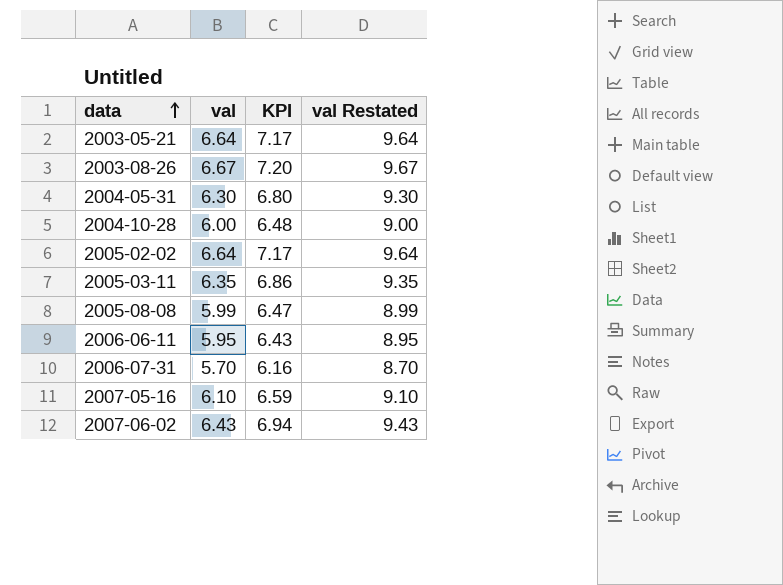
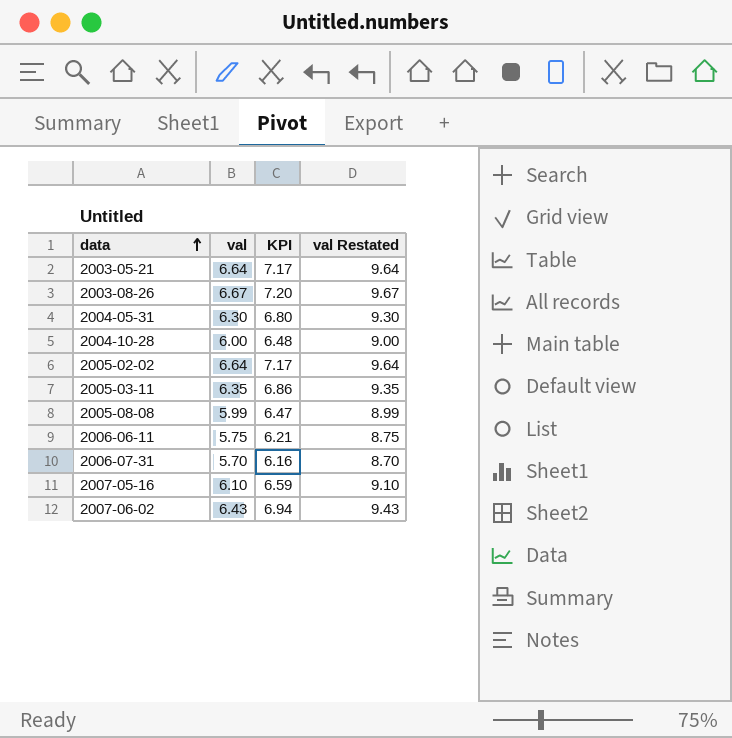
2006-06-11 | val: 5.95 -> 5.75
2006-06-11 | KPI: 6.43 -> 6.21
2006-06-11 | val Restated: 8.95 -> 8.75

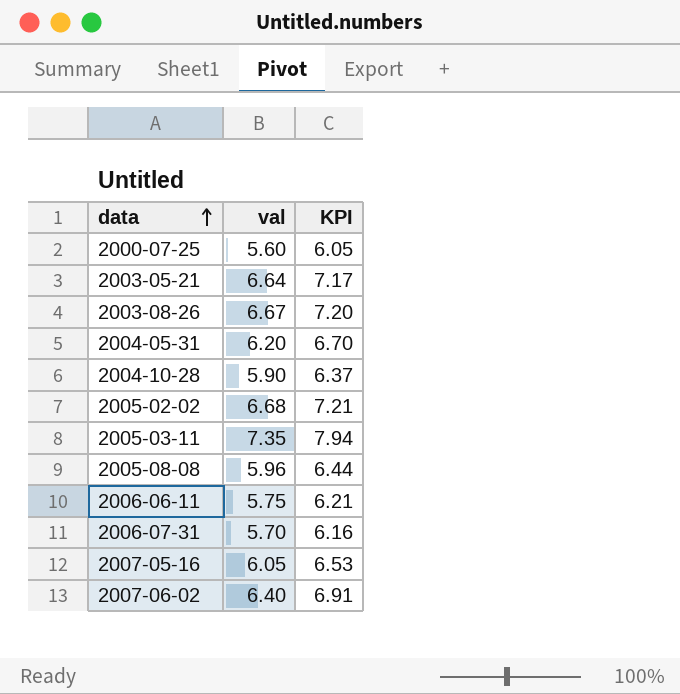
column val Restated | formula: [val] + 3 -> none
row 2000-07-25: none -> 5.60 | 6.05
2004-05-31 | val: 6.30 -> 6.20
2004-05-31 | KPI: 6.80 -> 6.70
2004-10-28 | val: 6.00 -> 5.90
2004-10-28 | KPI: 6.48 -> 6.37
2005-02-02 | val: 6.64 -> 6.68
2005-02-02 | KPI: 7.17 -> 7.21
2005-03-11 | val: 6.35 -> 7.35
2005-03-11 | KPI: 6.86 -> 7.94
2005-08-08 | val: 5.99 -> 5.96
2005-08-08 | KPI: 6.47 -> 6.44
2007-05-16 | val: 6.10 -> 6.05
2007-05-16 | KPI: 6.59 -> 6.53
2007-06-02 | val: 6.43 -> 6.40
2007-06-02 | KPI: 6.94 -> 6.91

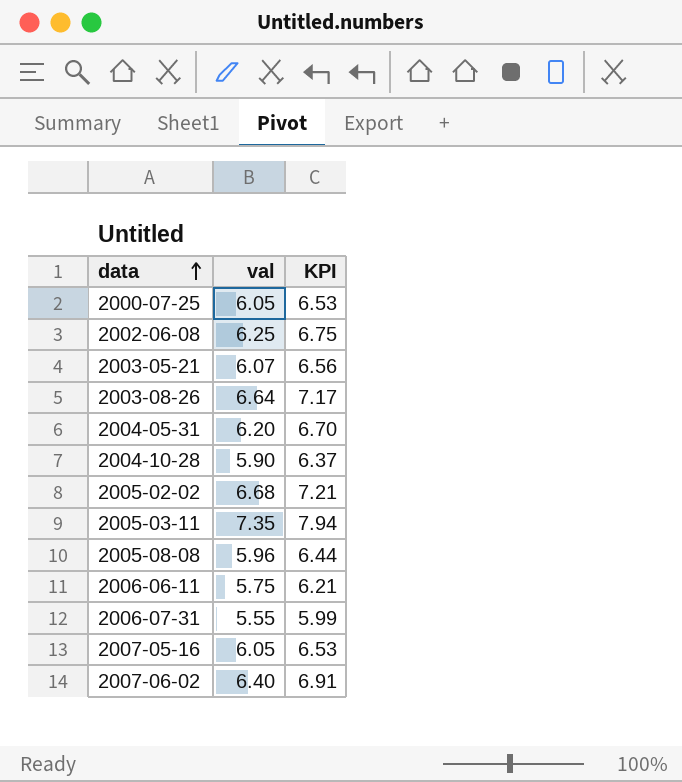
2000-07-25 | val: 5.60 -> 6.05
2000-07-25 | KPI: 6.05 -> 6.53
row 2002-06-08: none -> 6.25 | 6.75
2003-05-21 | val: 6.64 -> 6.07
2003-05-21 | KPI: 7.17 -> 6.56
2003-08-26 | val: 6.67 -> 6.64
2003-08-26 | KPI: 7.20 -> 7.17
2006-07-31 | val: 5.70 -> 5.55
2006-07-31 | KPI: 6.16 -> 5.99

